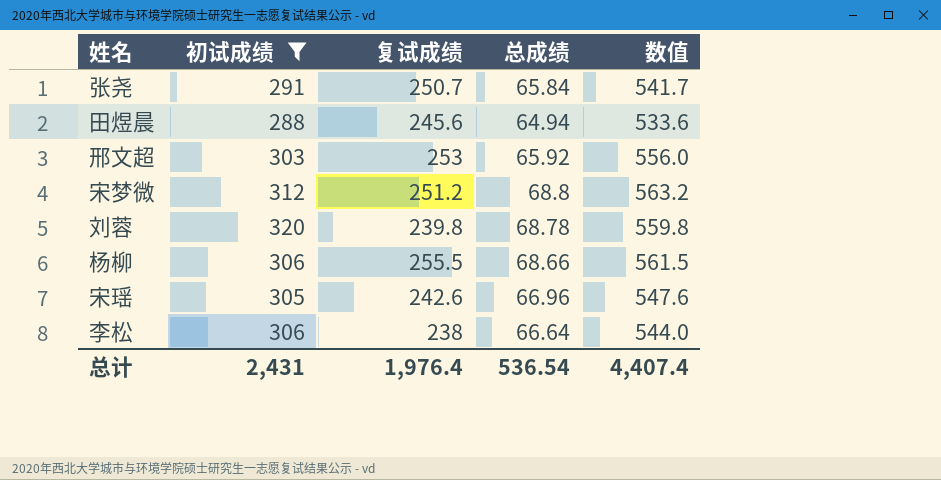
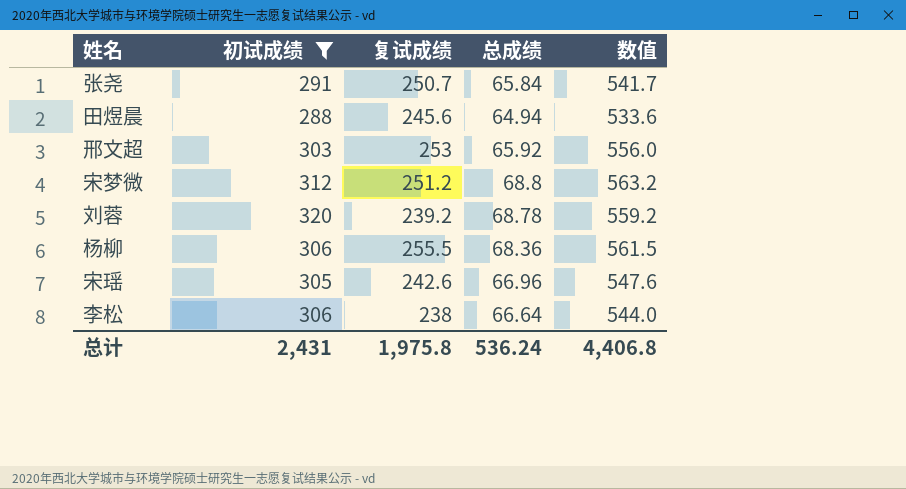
刘蓉 | 复试成绩: 239.8 -> 239.2
刘蓉 | 数值: 559.8 -> 559.2
杨柳 | 总成绩: 68.66 -> 68.36
总计 | 复试成绩: 1,976.4 -> 1,975.8
总计 | 总成绩: 536.54 -> 536.24
总计 | 数值: 4,407.4 -> 4,406.8

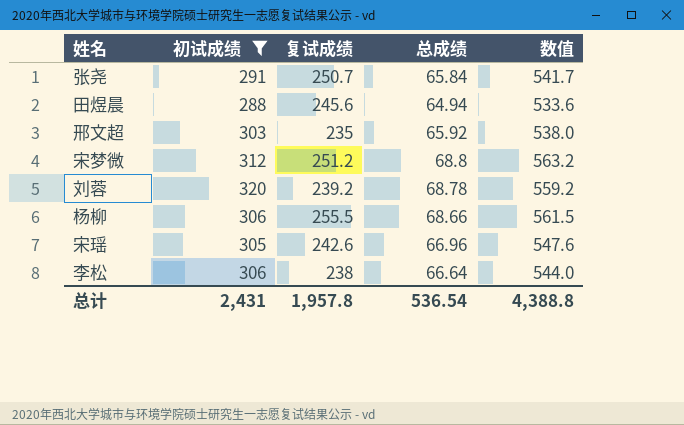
邢文超 | 复试成绩: 253 -> 235
邢文超 | 数值: 556.0 -> 538.0
杨柳 | 总成绩: 68.36 -> 68.66
总计 | 复试成绩: 1,975.8 -> 1,957.8
总计 | 总成绩: 536.24 -> 536.54
总计 | 数值: 4,406.8 -> 4,388.8

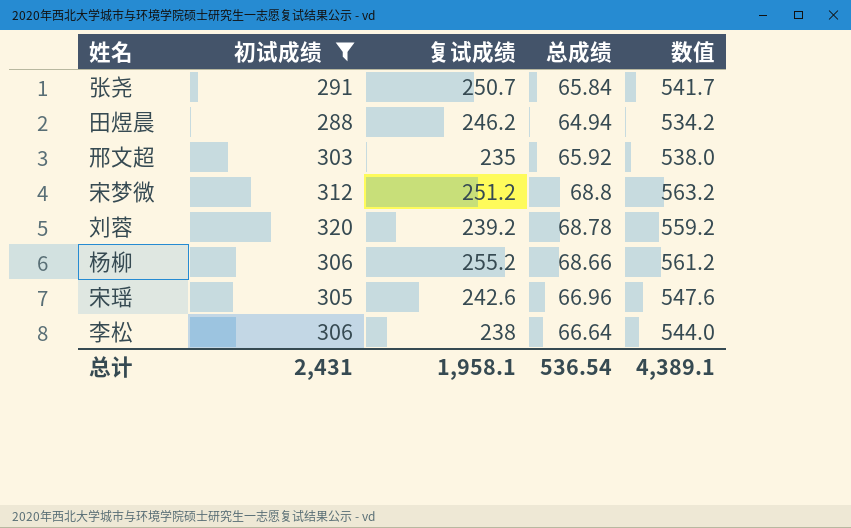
田煜晨 | 复试成绩: 245.6 -> 246.2
田煜晨 | 数值: 533.6 -> 534.2
杨柳 | 复试成绩: 255.5 -> 255.2
杨柳 | 数值: 561.5 -> 561.2
总计 | 复试成绩: 1,957.8 -> 1,958.1
总计 | 数值: 4,388.8 -> 4,389.1

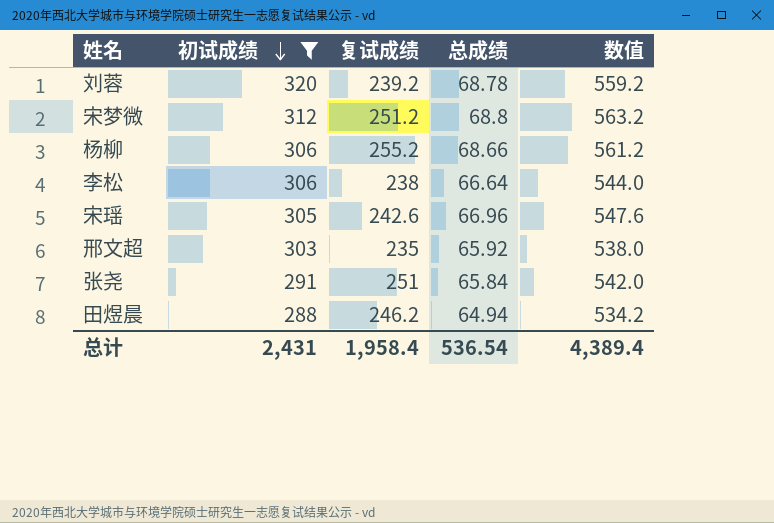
row order: none -> 初试成绩 descending
张尧 | 复试成绩: 250.7 -> 251
张尧 | 数值: 541.7 -> 542.0
总计 | 复试成绩: 1,958.1 -> 1,958.4
总计 | 数值: 4,389.1 -> 4,389.4

